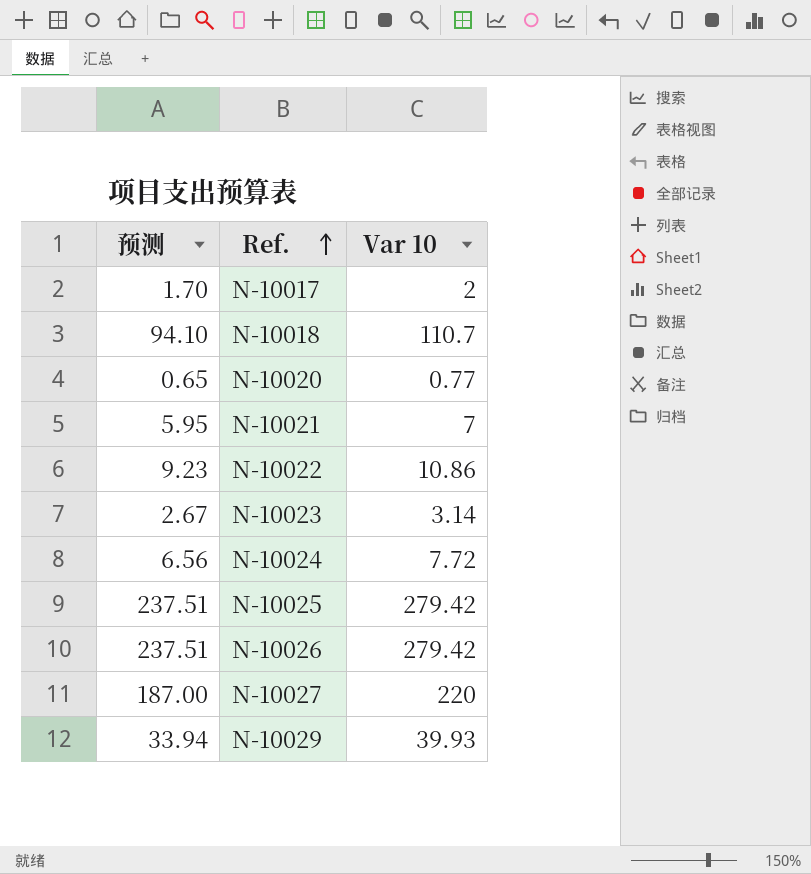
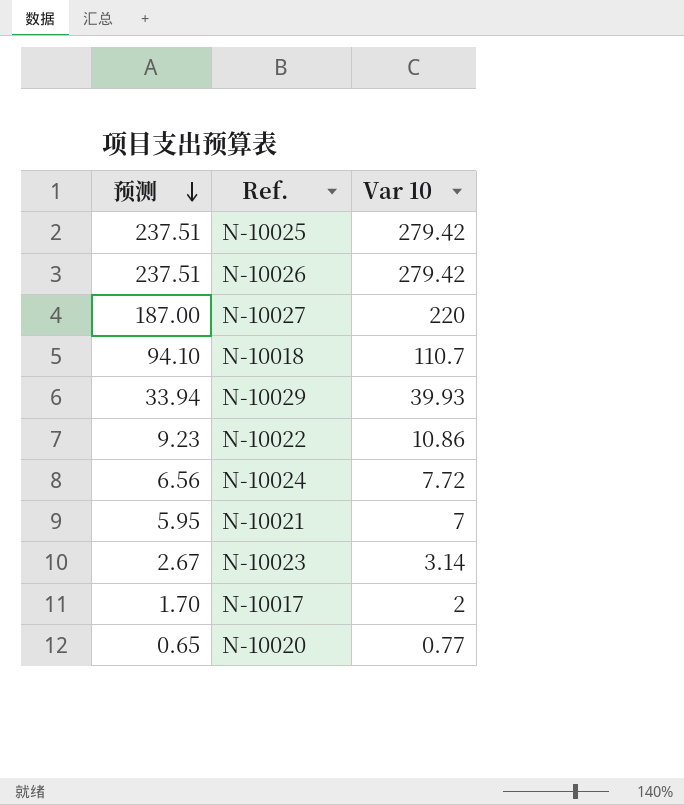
row order: Ref. ascending -> 预测 descending

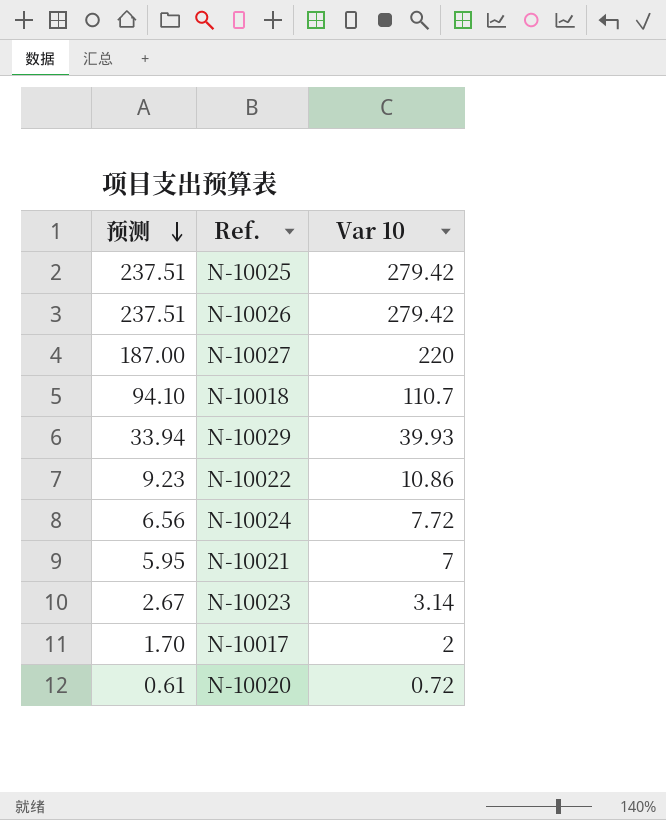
N-10020 | 预测: 0.65 -> 0.61
N-10020 | Var 10: 0.77 -> 0.72

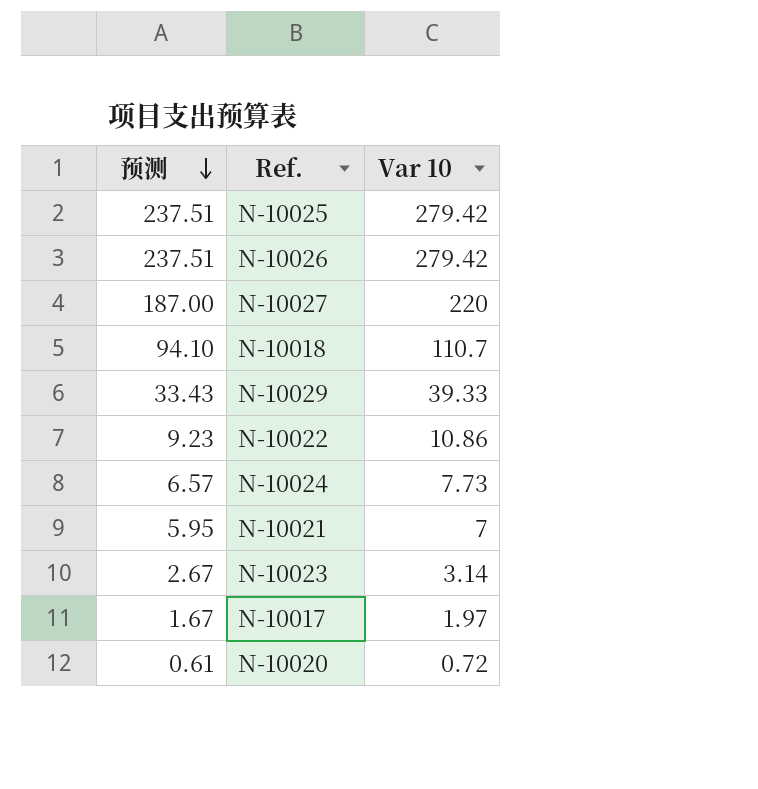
N-10029 | 预测: 33.94 -> 33.43
N-10029 | Var 10: 39.93 -> 39.33
N-10024 | 预测: 6.56 -> 6.57
N-10024 | Var 10: 7.72 -> 7.73
N-10017 | 预测: 1.70 -> 1.67
N-10017 | Var 10: 2 -> 1.97

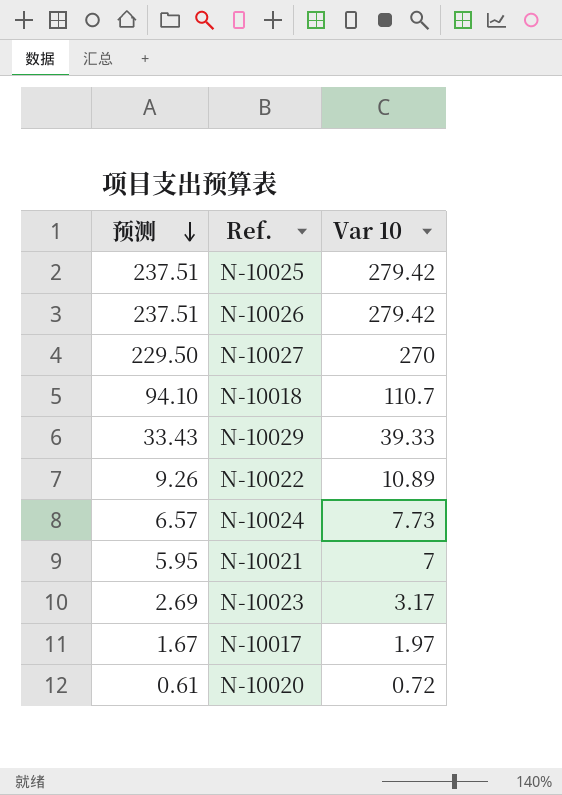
N-10027 | 预测: 187.00 -> 229.50
N-10027 | Var 10: 220 -> 270
N-10022 | 预测: 9.23 -> 9.26
N-10022 | Var 10: 10.86 -> 10.89
N-10023 | 预测: 2.67 -> 2.69
N-10023 | Var 10: 3.14 -> 3.17

